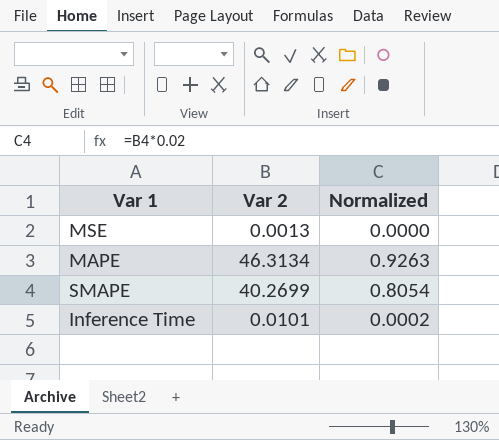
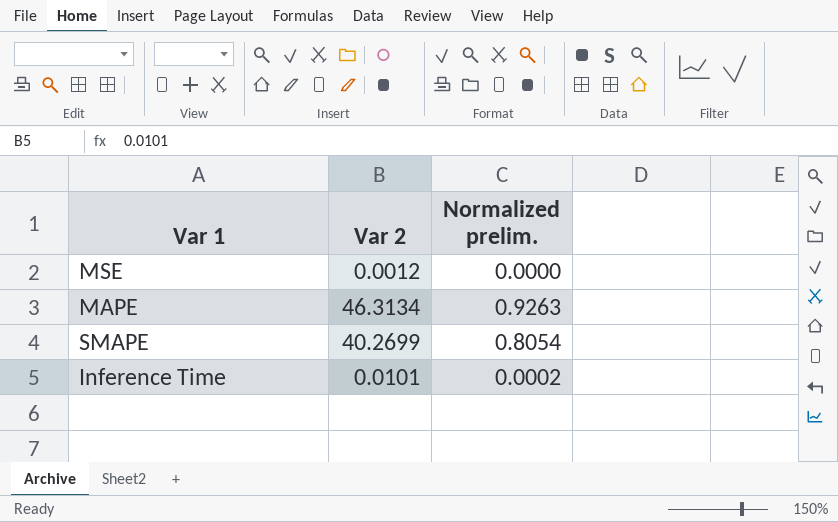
column name: Normalized -> Normalized prelim.
MSE | Var 2: 0.0013 -> 0.0012

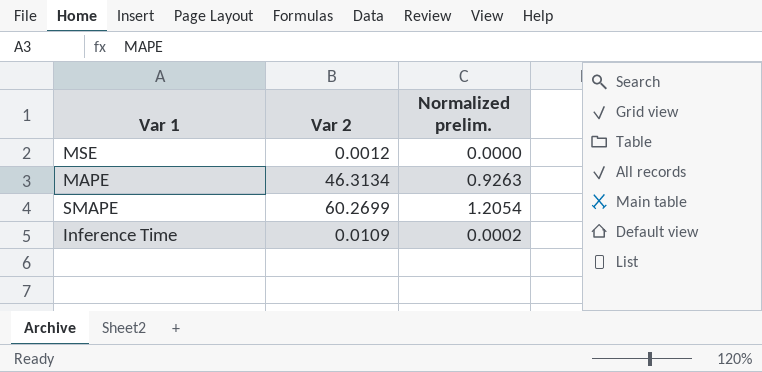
SMAPE | Var 2: 40.2699 -> 60.2699
SMAPE | Normalized prelim.: 0.8054 -> 1.2054
Inference Time | Var 2: 0.0101 -> 0.0109

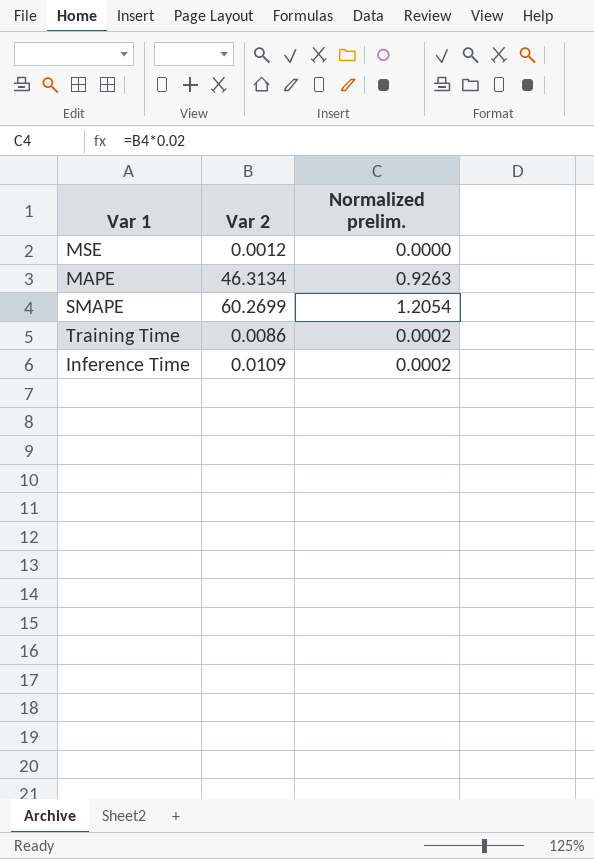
row Training Time: none -> 0.0086 | 0.0002

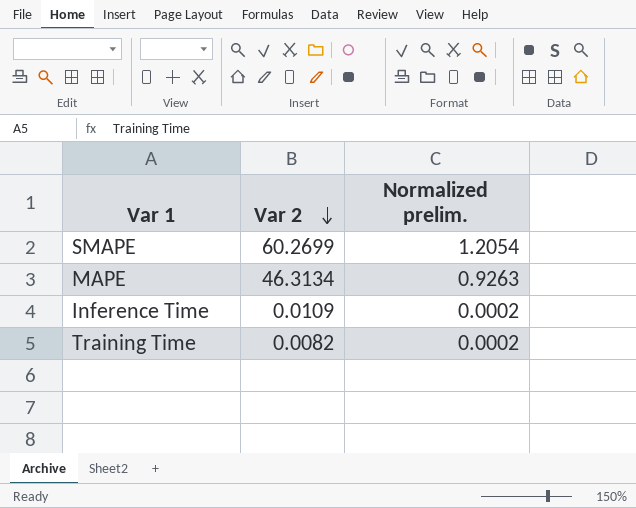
row order: none -> Var 2 descending
row MSE: 0.0012 | 0.0000 -> none
Training Time | Var 2: 0.0086 -> 0.0082

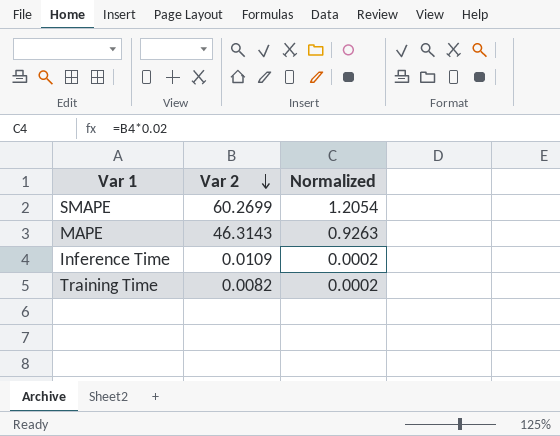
column name: Normalized prelim. -> Normalized
MAPE | Var 2: 46.3134 -> 46.3143

